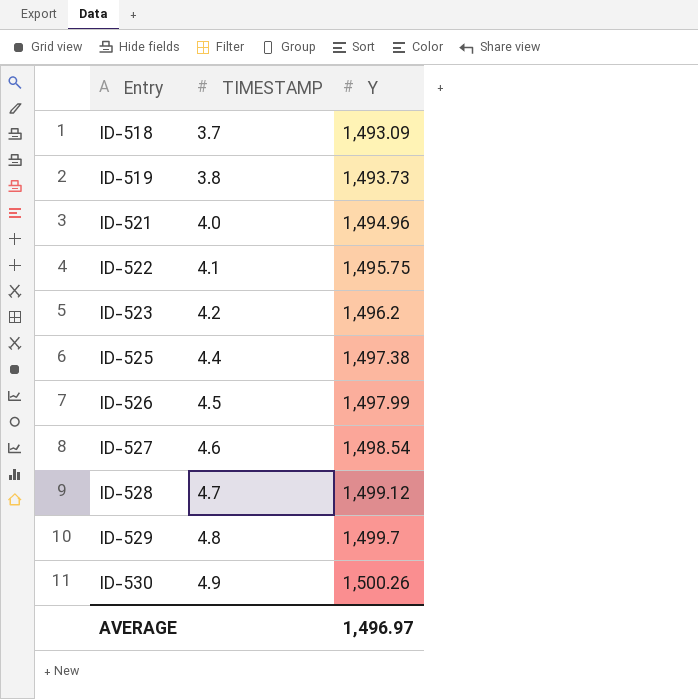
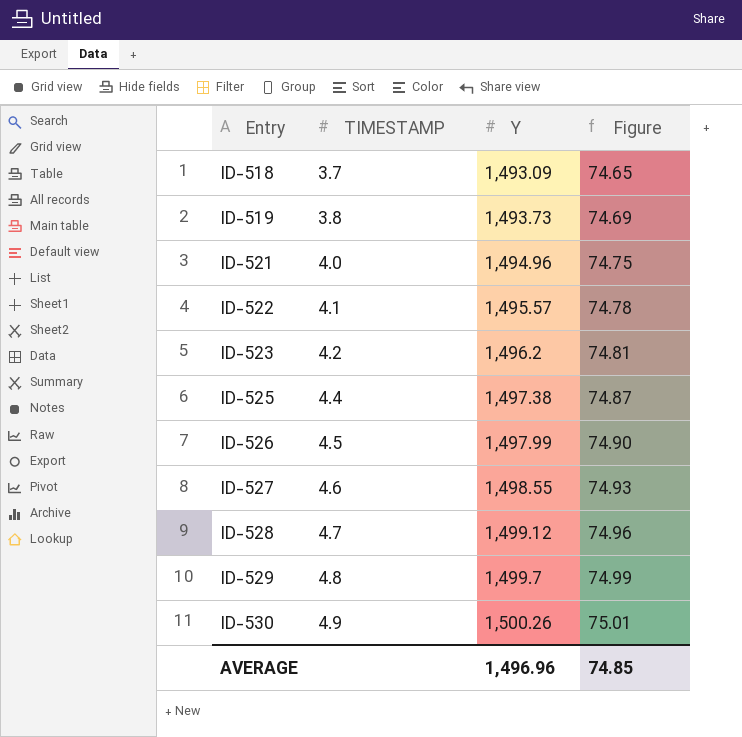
column Figure | formula: none -> [Y] * 0.05
ID-522 | Y: 1,495.75 -> 1,495.57
ID-527 | Y: 1,498.54 -> 1,498.55
AVERAGE | Y: 1,496.97 -> 1,496.96

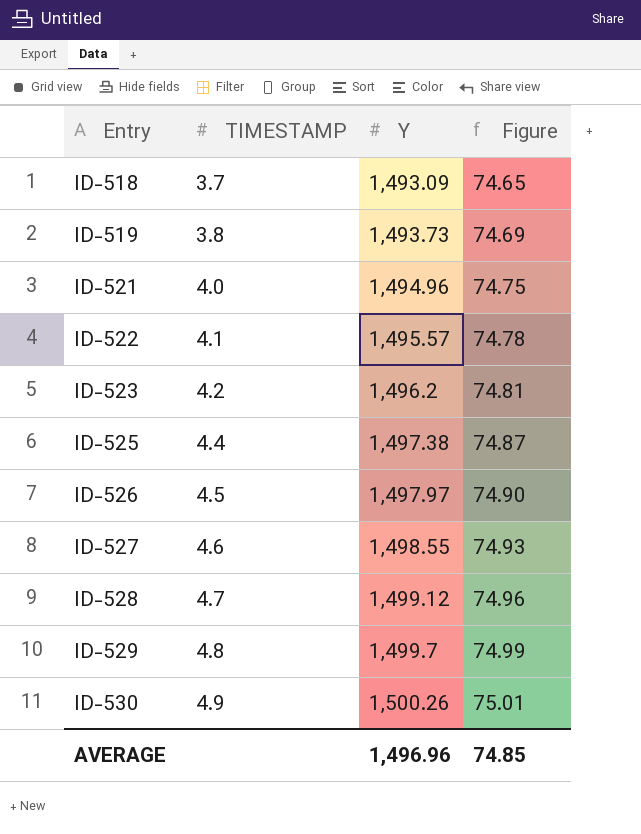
ID-526 | Y: 1,497.99 -> 1,497.97

